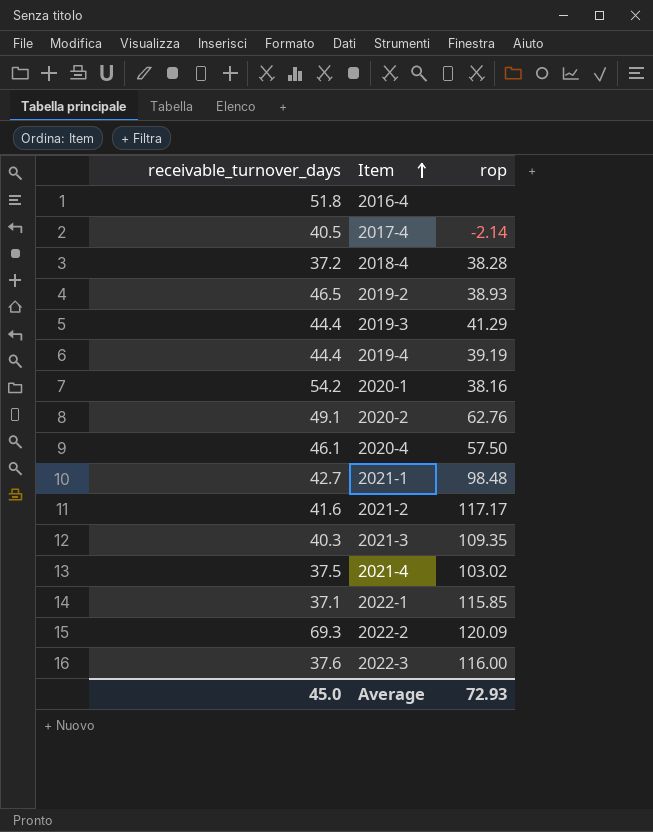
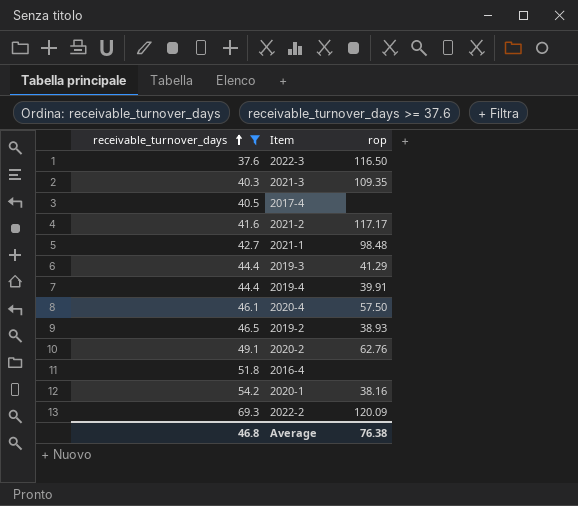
filter: none -> receivable_turnover_days >= 37.6
row order: Item ascending -> receivable_turnover_days ascending
2022-3 | rop: 116.00 -> 116.50
2017-4 | rop: -2.14 -> none
2019-4 | rop: 39.19 -> 39.91
Average | receivable_turnover_days: 45.0 -> 46.8
Average | rop: 72.93 -> 76.38

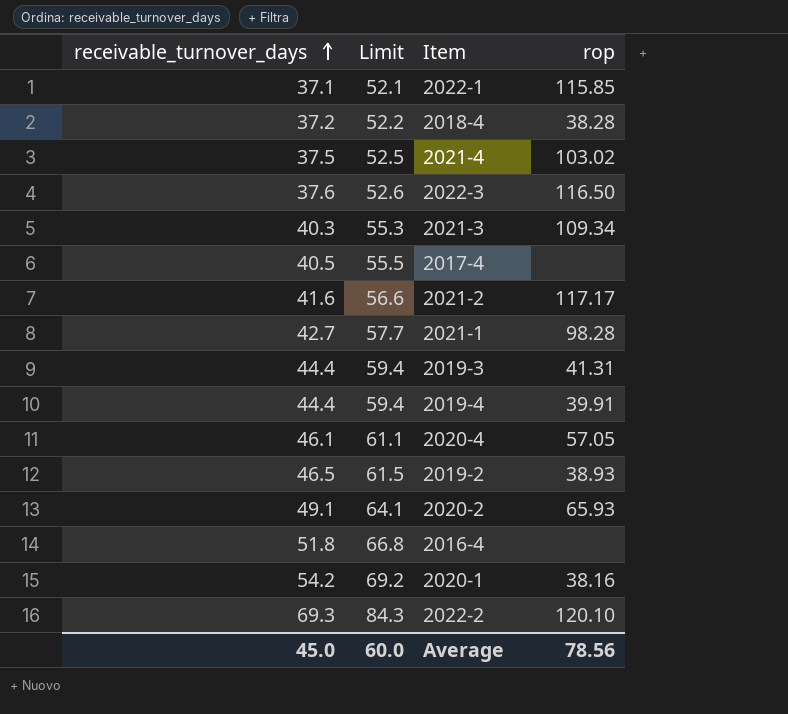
filter: receivable_turnover_days >= 37.6 -> none
column Limit | formula: none -> [receivable_turnover_days] + 15
2021-3 | rop: 109.35 -> 109.34
2021-1 | rop: 98.48 -> 98.28
2019-3 | rop: 41.29 -> 41.31
2020-4 | rop: 57.50 -> 57.05
2020-2 | rop: 62.76 -> 65.93
2022-2 | rop: 120.09 -> 120.10
Average | receivable_turnover_days: 46.8 -> 45.0
Average | rop: 76.38 -> 78.56

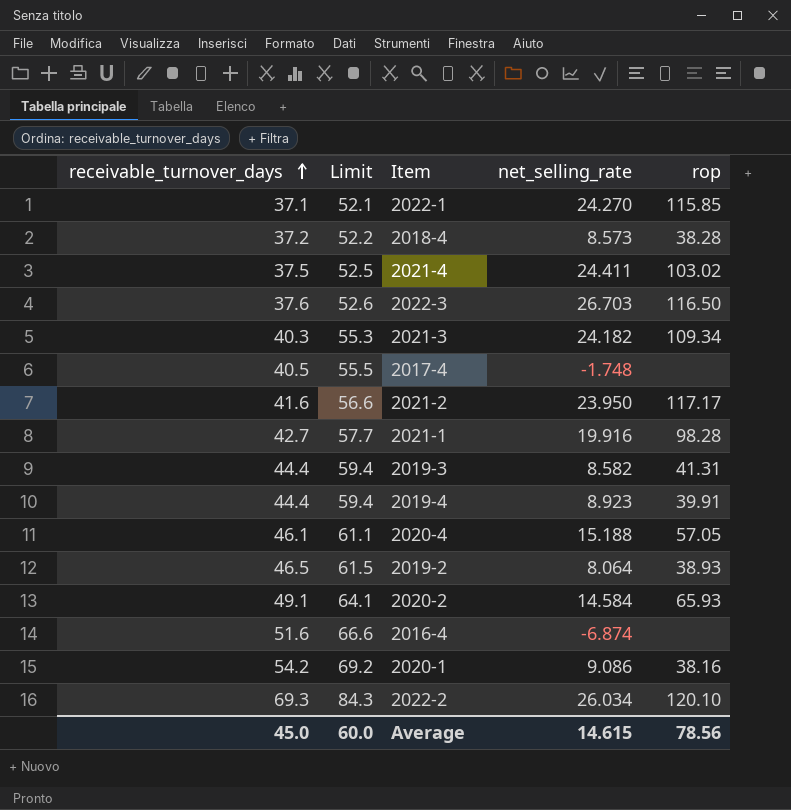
column net_selling_rate | position: none -> 4
2016-4 | receivable_turnover_days: 51.8 -> 51.6
2016-4 | Limit: 66.8 -> 66.6

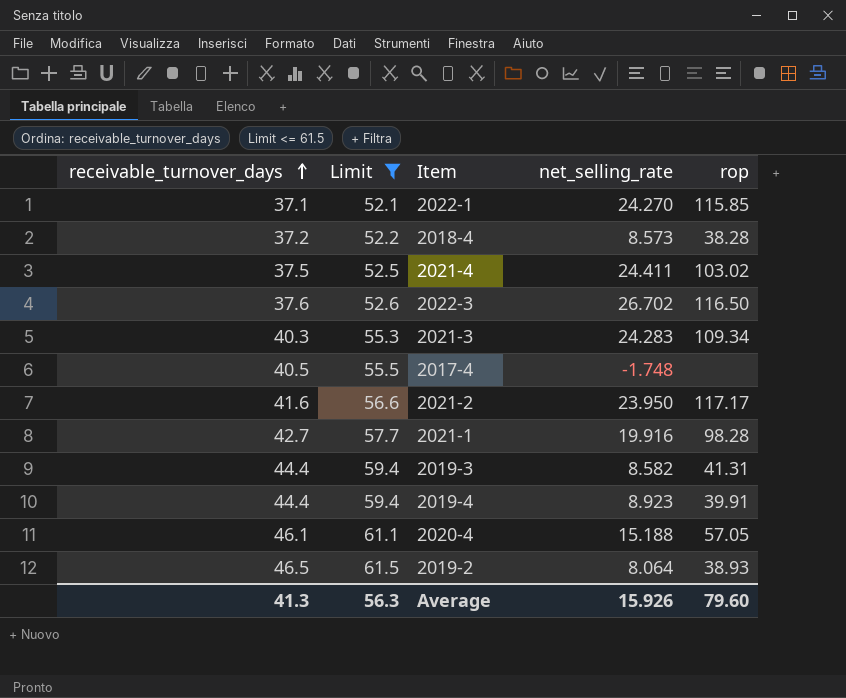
filter: none -> Limit <= 61.5
2022-3 | net_selling_rate: 26.703 -> 26.702
2021-3 | net_selling_rate: 24.182 -> 24.283
Average | receivable_turnover_days: 45.0 -> 41.3
Average | Limit: 60.0 -> 56.3
Average | net_selling_rate: 14.615 -> 15.926
Average | rop: 78.56 -> 79.60

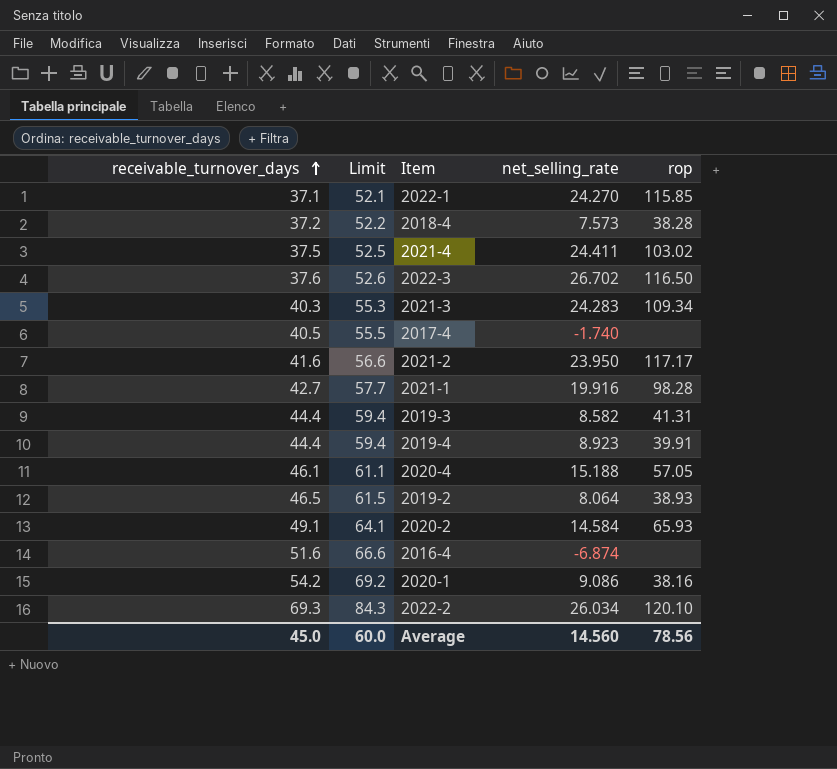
filter: Limit <= 61.5 -> none
2018-4 | net_selling_rate: 8.573 -> 7.573
2017-4 | net_selling_rate: -1.748 -> -1.740
Average | receivable_turnover_days: 41.3 -> 45.0
Average | Limit: 56.3 -> 60.0
Average | net_selling_rate: 15.926 -> 14.560
Average | rop: 79.60 -> 78.56

